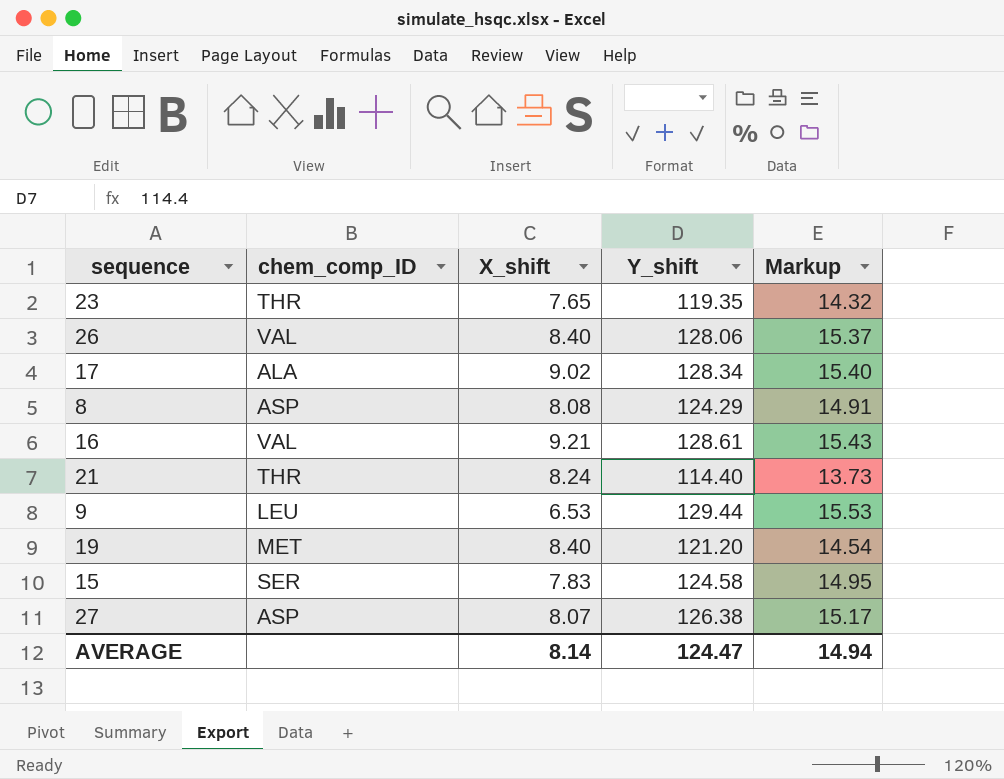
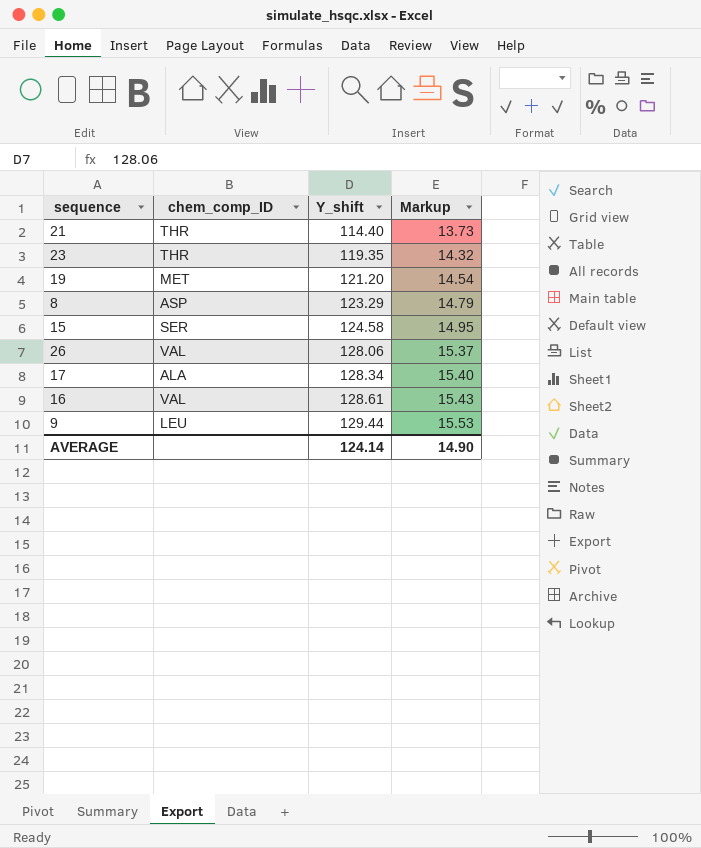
row order: none -> Y_shift ascending
column X_shift | position: 3 -> none
row 27: ASP | 8.07 | 126.38 | 15.17 -> none
8 | Y_shift: 124.29 -> 123.29
8 | Markup: 14.91 -> 14.79
AVERAGE | Y_shift: 124.47 -> 124.14
AVERAGE | Markup: 14.94 -> 14.90

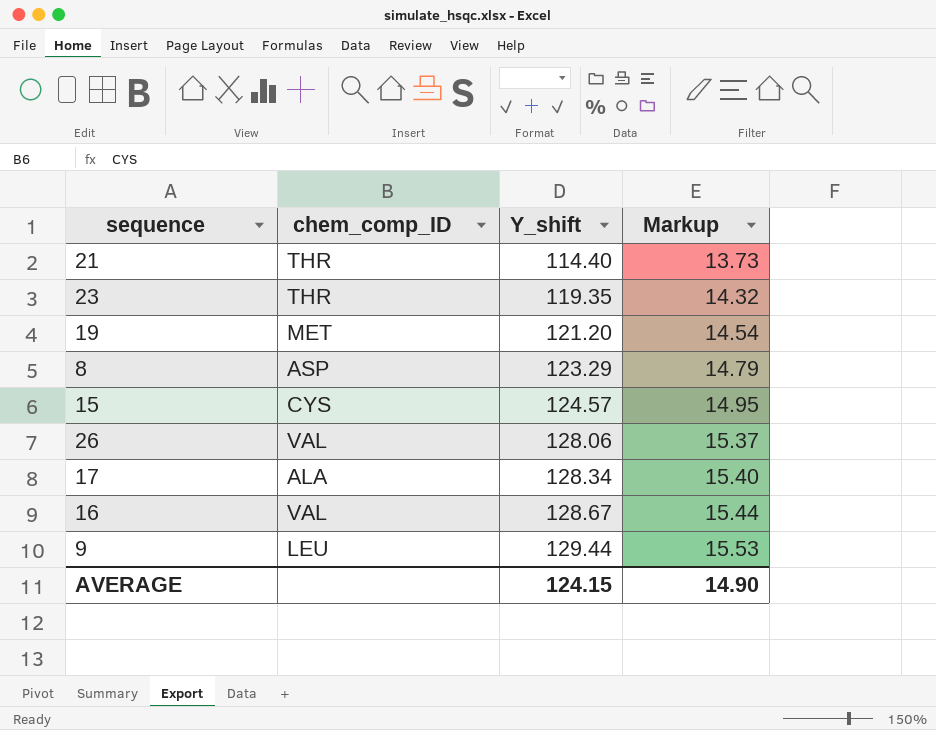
15 | chem_comp_ID: SER -> CYS
15 | Y_shift: 124.58 -> 124.57
16 | Y_shift: 128.61 -> 128.67
16 | Markup: 15.43 -> 15.44
AVERAGE | Y_shift: 124.14 -> 124.15

